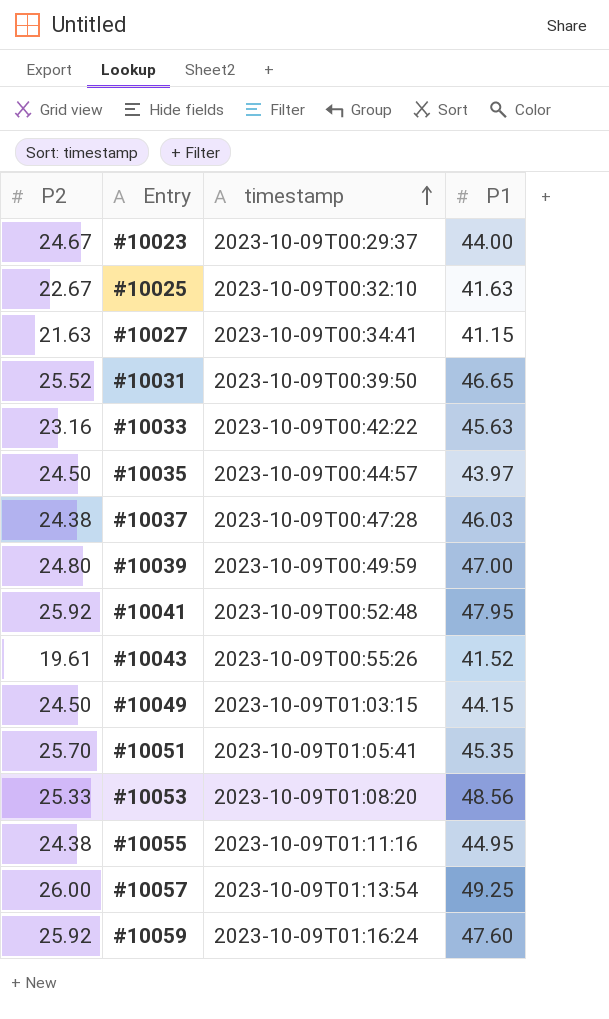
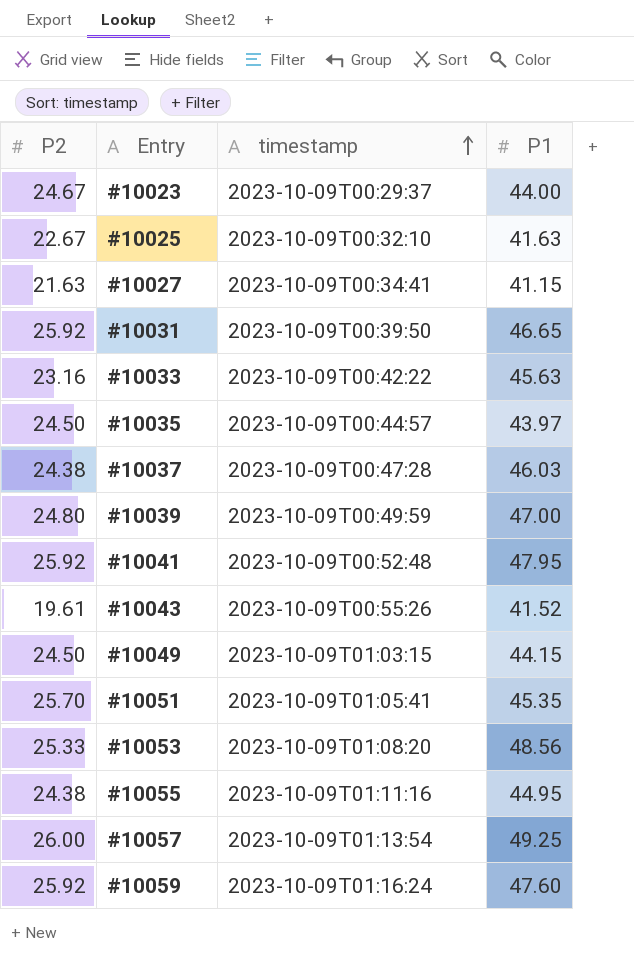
#10031 | P2: 25.52 -> 25.92

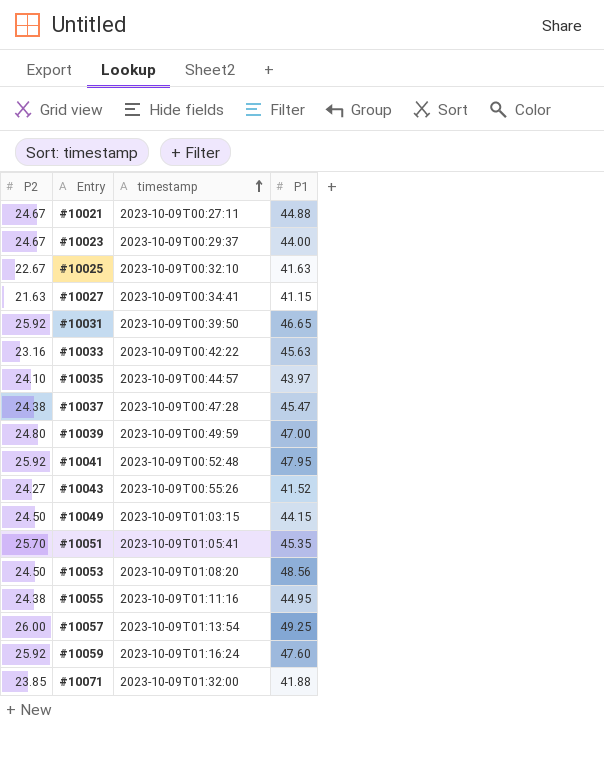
row #10021: none -> 24.67 | 2023-10-09T00:27:11 | 44.88
#10035 | P2: 24.50 -> 24.10
#10037 | P1: 46.03 -> 45.47
#10043 | P2: 19.61 -> 24.27
#10053 | P2: 25.33 -> 24.50
row #10071: none -> 23.85 | 2023-10-09T01:32:00 | 41.88

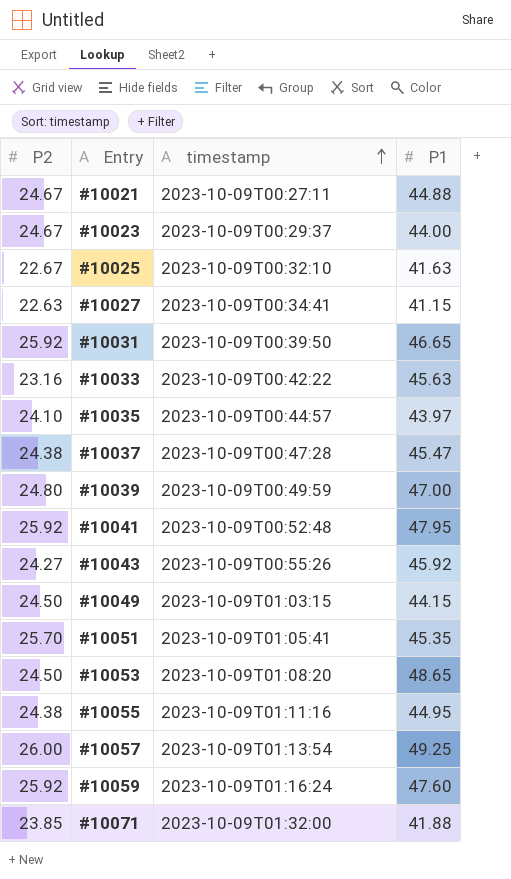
#10027 | P2: 21.63 -> 22.63
#10043 | P1: 41.52 -> 45.92
#10053 | P1: 48.56 -> 48.65

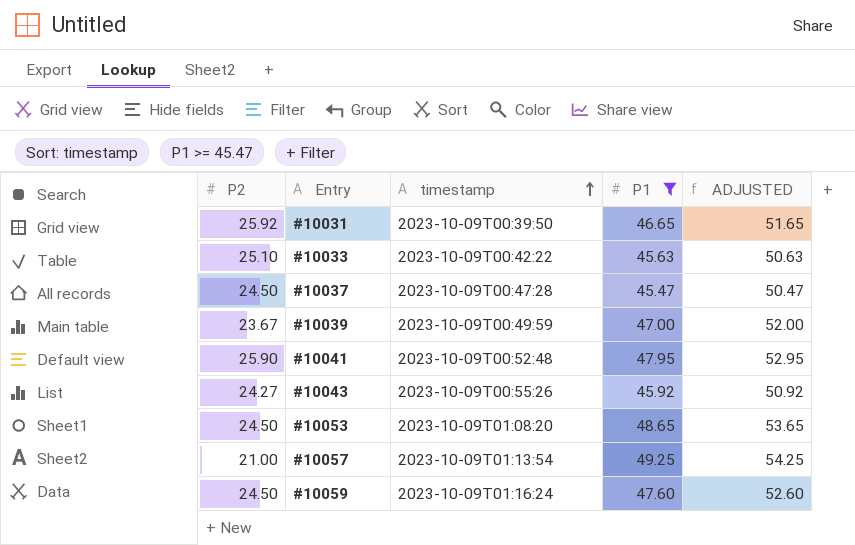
filter: none -> P1 >= 45.47
column ADJUSTED | formula: none -> [P1] + 5
#10033 | P2: 23.16 -> 25.10
#10037 | P2: 24.38 -> 24.50
#10039 | P2: 24.80 -> 23.67
#10041 | P2: 25.92 -> 25.90
#10057 | P2: 26.00 -> 21.00
#10059 | P2: 25.92 -> 24.50

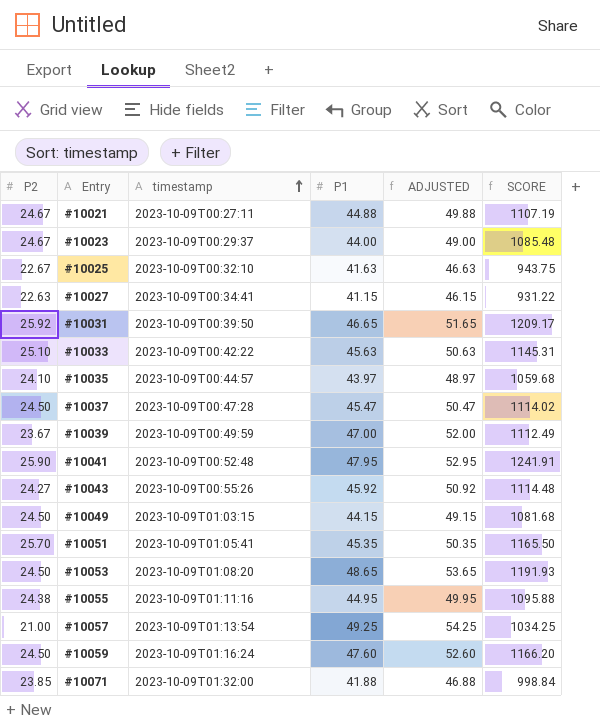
filter: P1 >= 45.47 -> none
column SCORE | formula: none -> [P2] * [P1]

